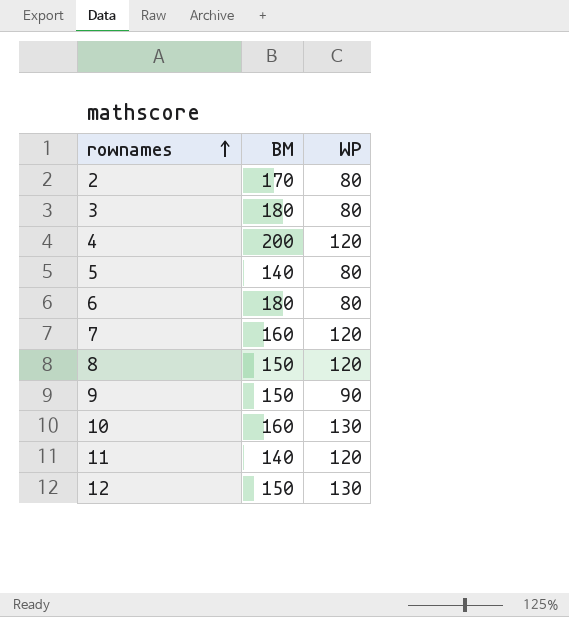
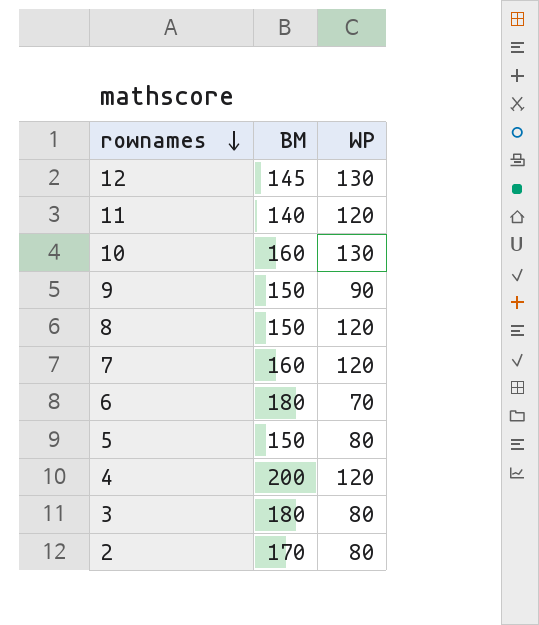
row order: rownames ascending -> rownames descending
12 | BM: 150 -> 145
6 | WP: 80 -> 70
5 | BM: 140 -> 150

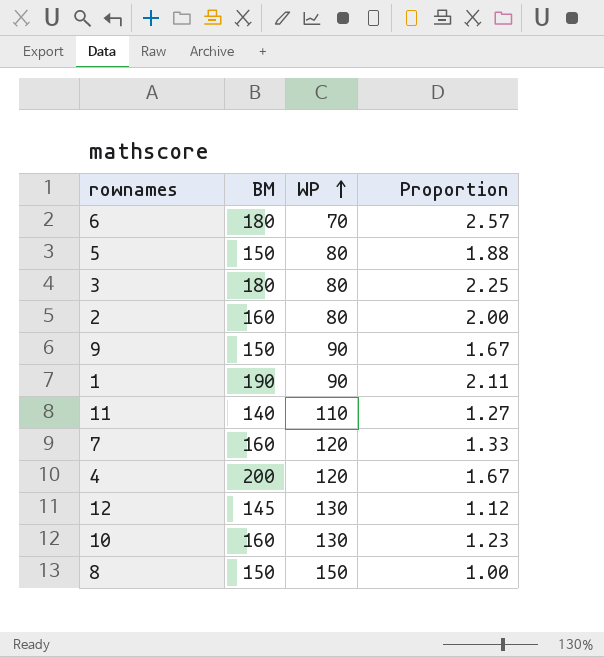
row order: rownames descending -> WP ascending
column Proportion | formula: none -> [BM] / [WP]
2 | BM: 170 -> 160
row 1: none -> 190 | 90 | 2.11
11 | WP: 120 -> 110
8 | WP: 120 -> 150

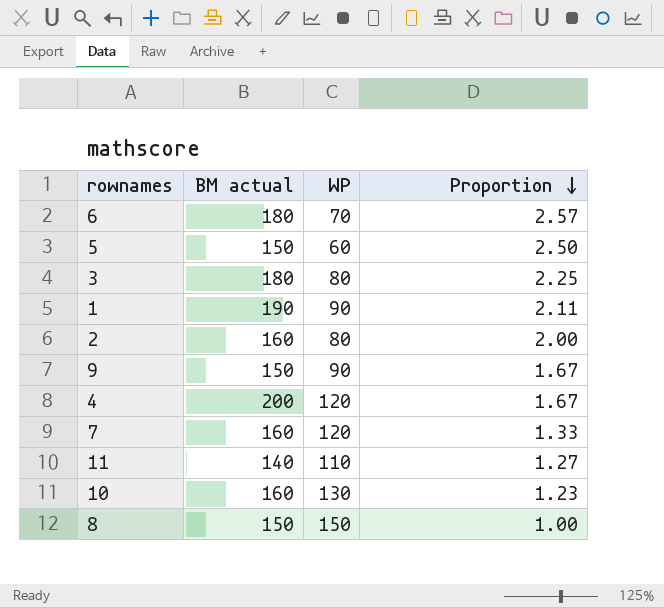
row order: WP ascending -> Proportion descending
column name: BM -> BM actual
row 12: 145 | 130 | 1.12 -> none
5 | WP: 80 -> 60
5 | Proportion: 1.88 -> 2.50

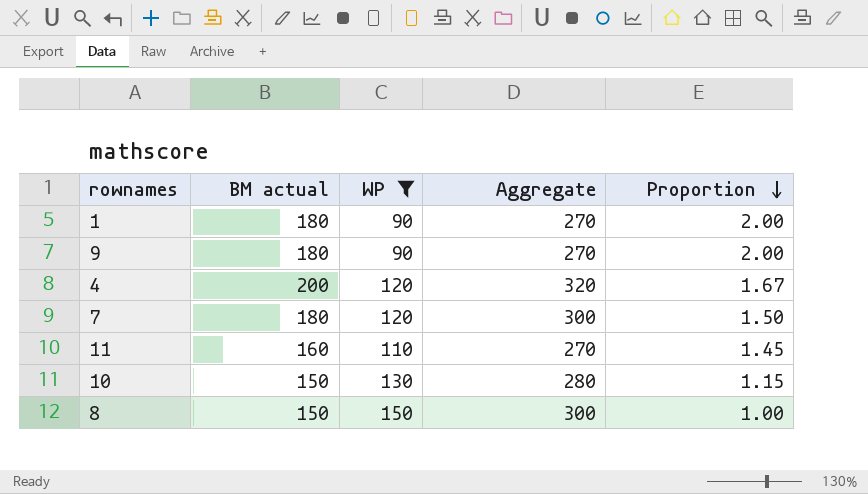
filter: none -> WP >= 90
column Aggregate | formula: none -> [BM actual] + [WP]
1 | BM actual: 190 -> 180
1 | Proportion: 2.11 -> 2.00
9 | BM actual: 150 -> 180
9 | Proportion: 1.67 -> 2.00
7 | BM actual: 160 -> 180
7 | Proportion: 1.33 -> 1.50
11 | BM actual: 140 -> 160
11 | Proportion: 1.27 -> 1.45
10 | BM actual: 160 -> 150
10 | Proportion: 1.23 -> 1.15

